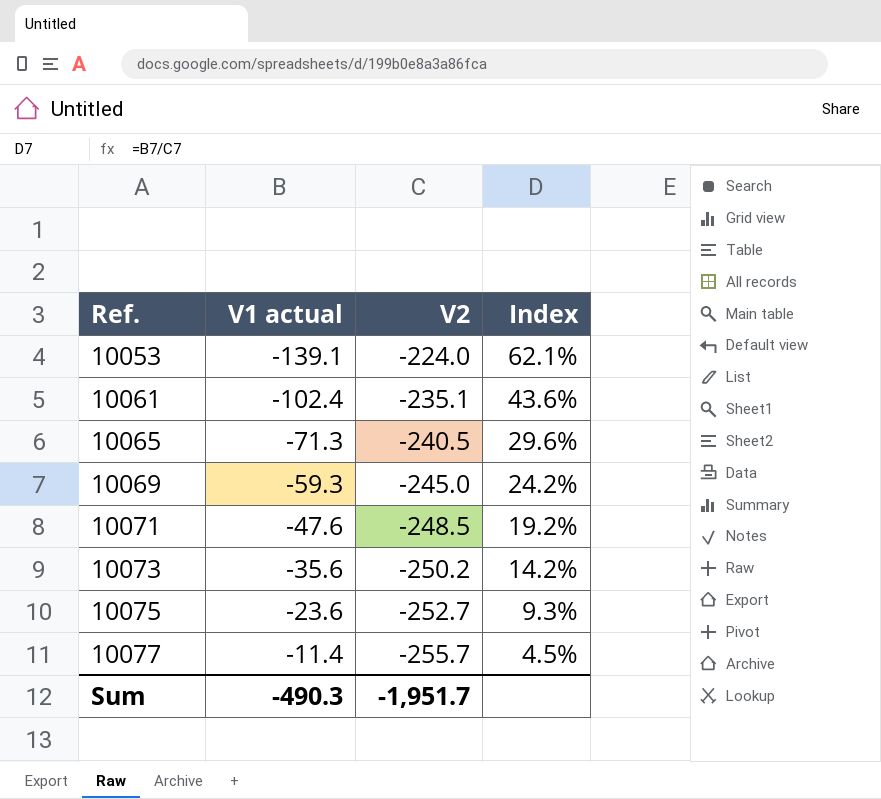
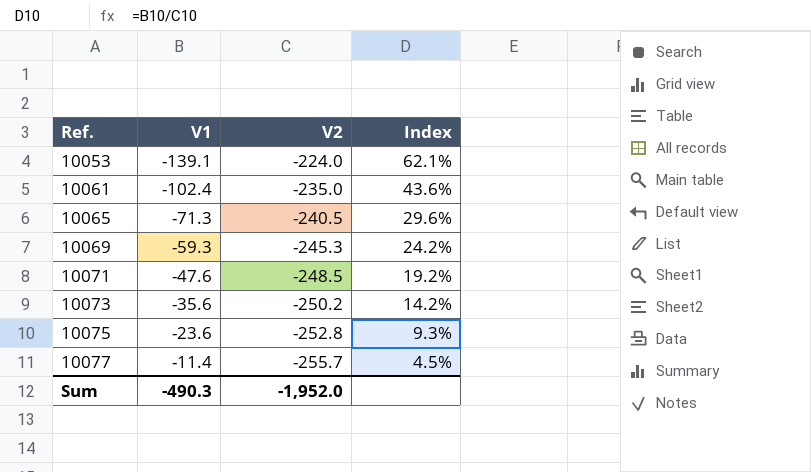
column name: V1 actual -> V1
10061 | V2: -235.1 -> -235.0
10069 | V2: -245.0 -> -245.3
10075 | V2: -252.7 -> -252.8
Sum | V2: -1,951.7 -> -1,952.0

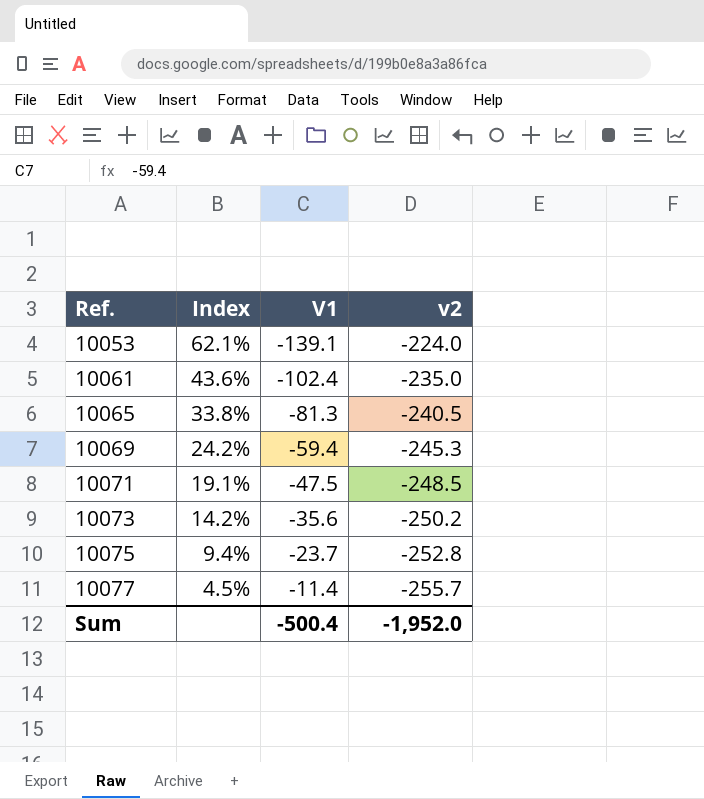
column Index | position: 4 -> 2
column name: V2 -> v2
10065 | Index: 29.6% -> 33.8%
10065 | V1: -71.3 -> -81.3
10069 | V1: -59.3 -> -59.4
10071 | Index: 19.2% -> 19.1%
10071 | V1: -47.6 -> -47.5
10075 | Index: 9.3% -> 9.4%
10075 | V1: -23.6 -> -23.7
Sum | V1: -490.3 -> -500.4

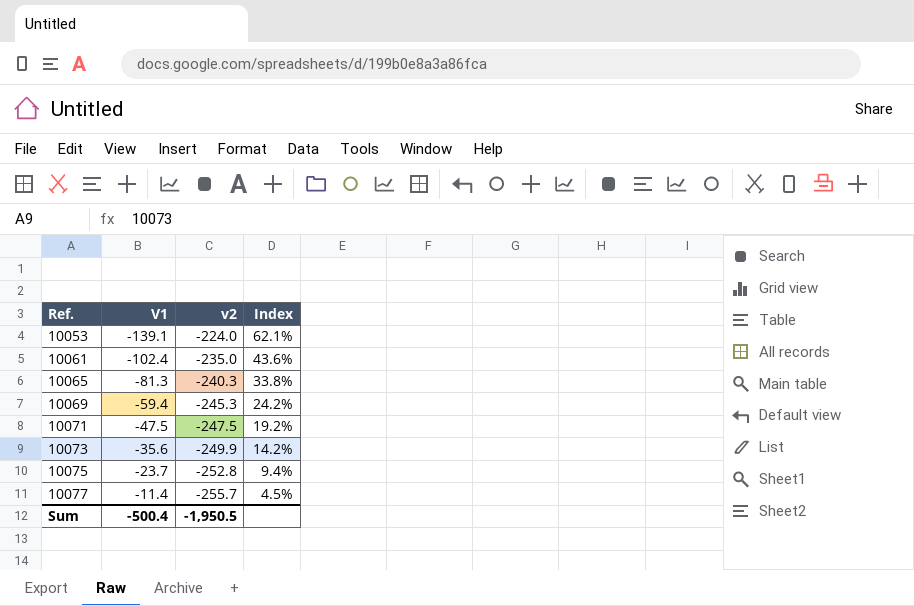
column Index | position: 2 -> 4
10065 | v2: -240.5 -> -240.3
10071 | v2: -248.5 -> -247.5
10071 | Index: 19.1% -> 19.2%
10073 | v2: -250.2 -> -249.9
Sum | v2: -1,952.0 -> -1,950.5

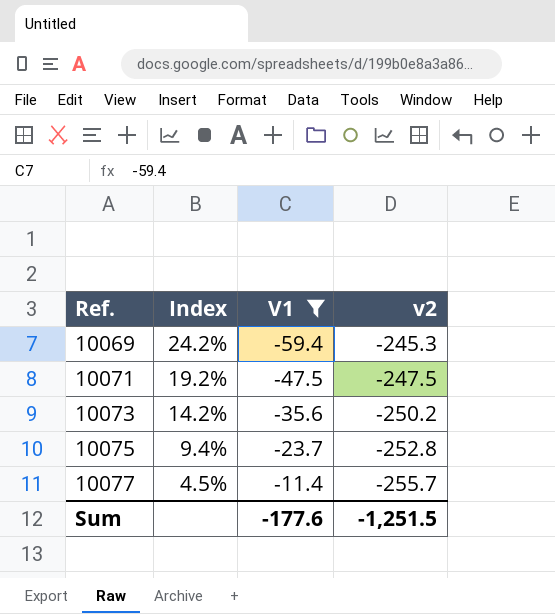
filter: none -> V1 >= -59.4
column Index | position: 4 -> 2
10073 | v2: -249.9 -> -250.2
Sum | V1: -500.4 -> -177.6
Sum | v2: -1,950.5 -> -1,251.5

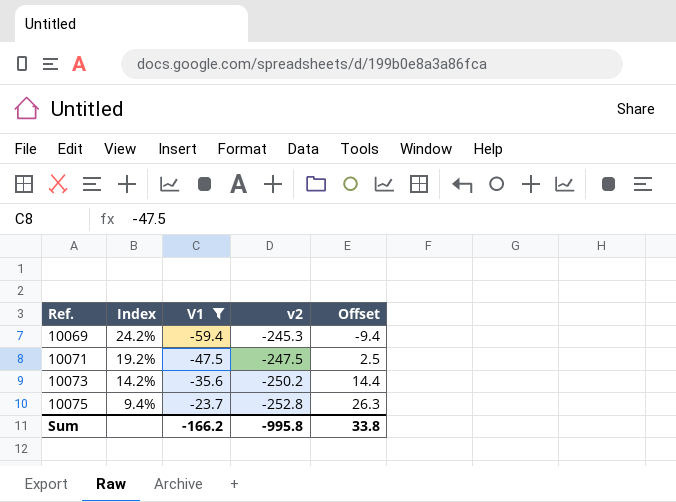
column Offset | formula: none -> [V1] + 50
row 10077: 4.5% | -11.4 | -255.7 -> none
Sum | V1: -177.6 -> -166.2
Sum | v2: -1,251.5 -> -995.8

